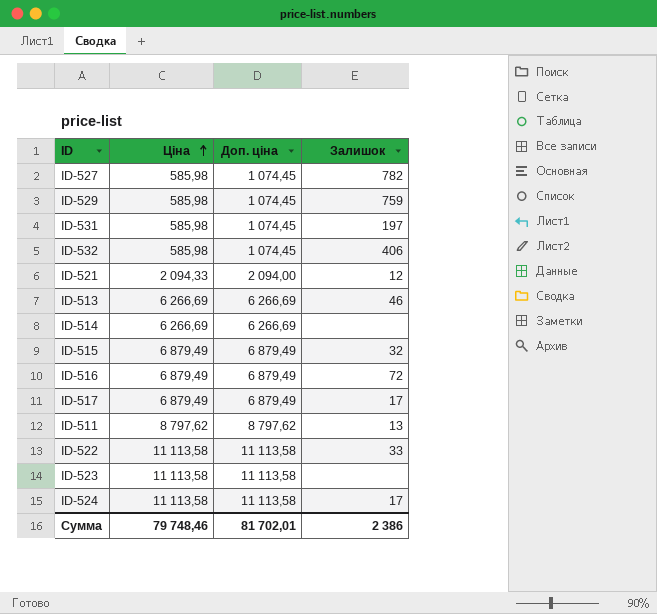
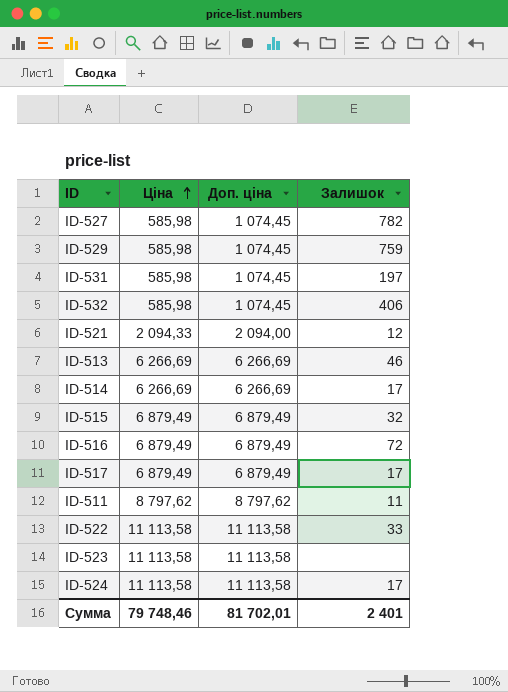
ID-514 | Залишок: none -> 17
ID-511 | Залишок: 13 -> 11
Сумма | Залишок: 2 386 -> 2 401

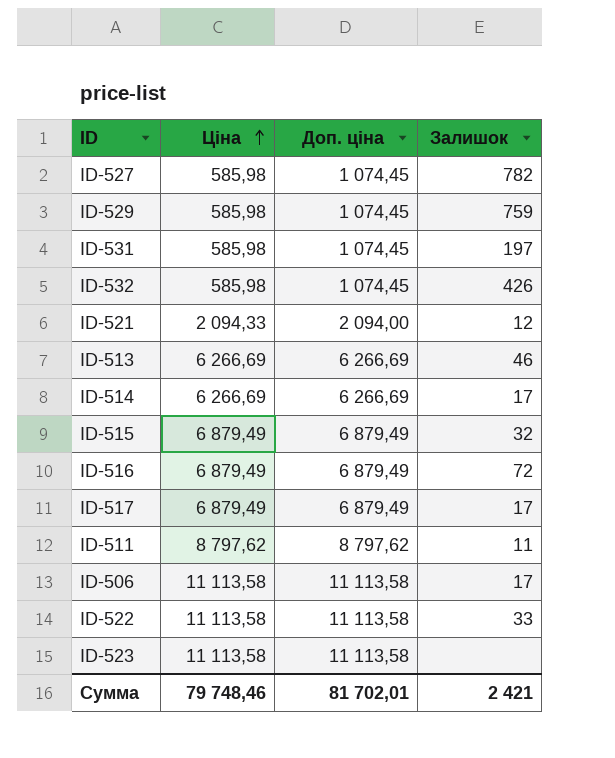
row ID-524: 11 113,58 | 11 113,58 | 17 -> none
ID-532 | Залишок: 406 -> 426
row ID-506: none -> 11 113,58 | 11 113,58 | 17
Сумма | Залишок: 2 401 -> 2 421

